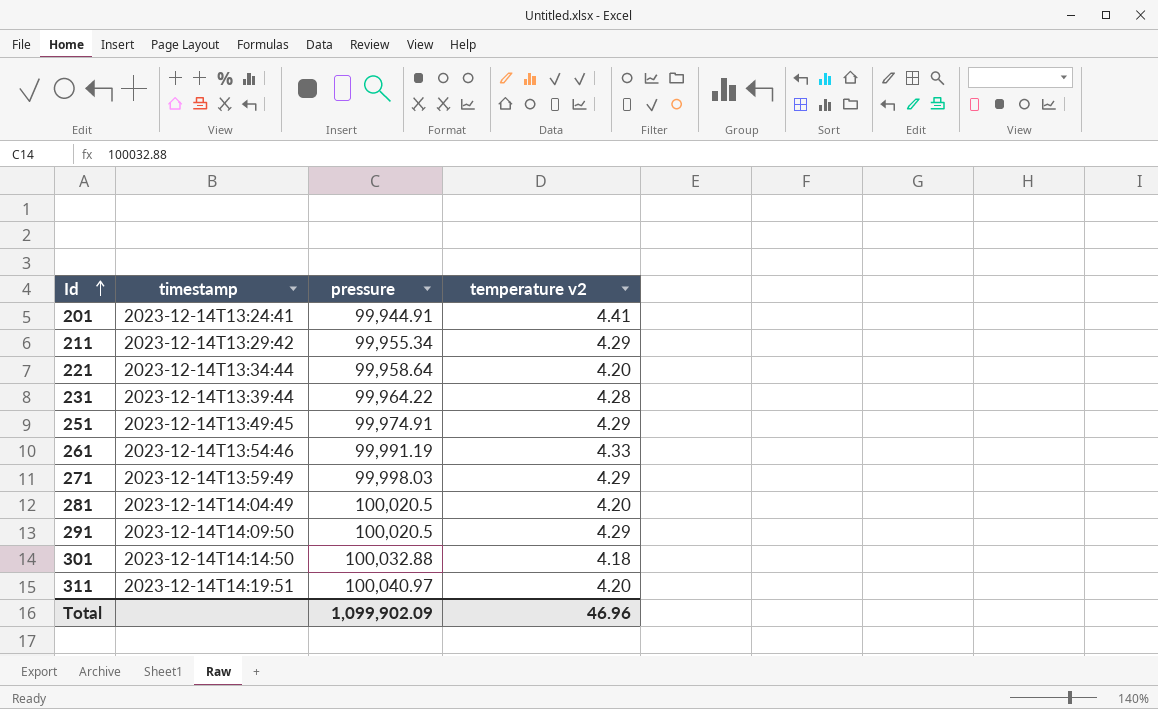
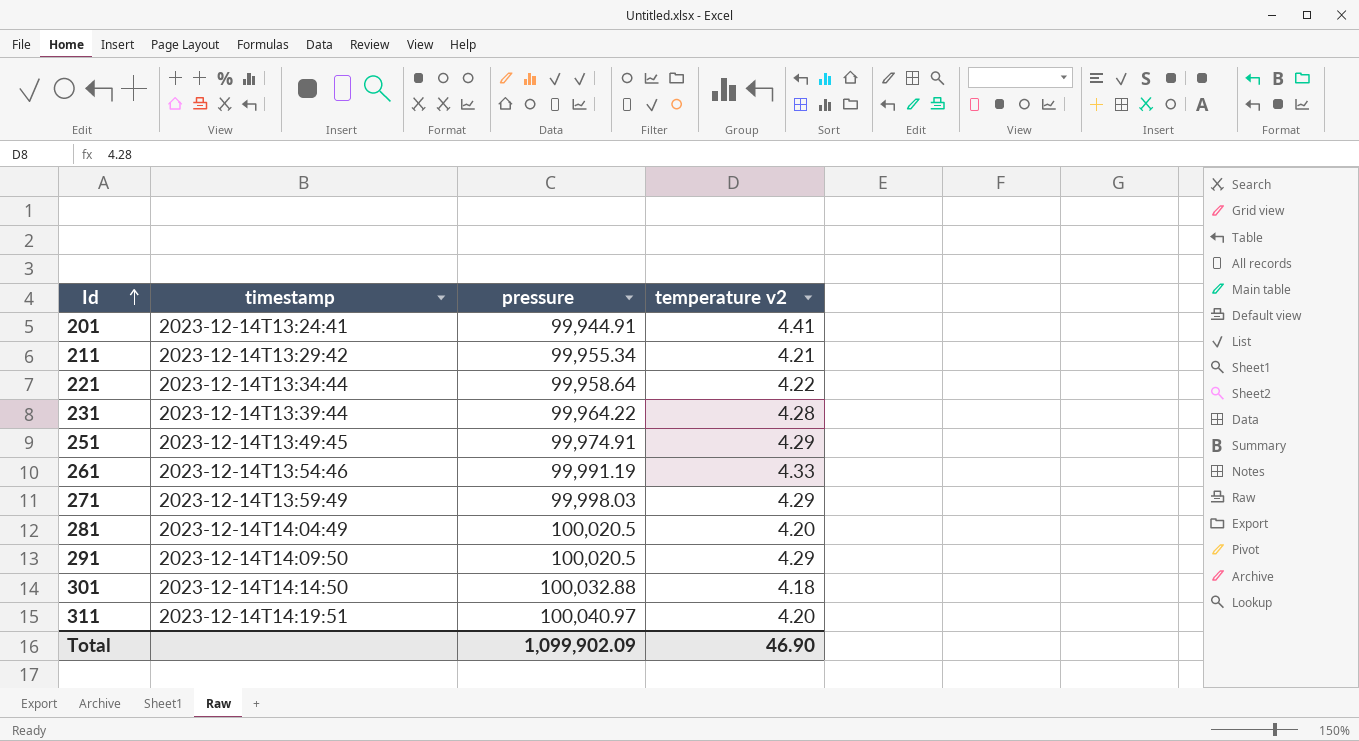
211 | temperature v2: 4.29 -> 4.21
221 | temperature v2: 4.20 -> 4.22
Total | temperature v2: 46.96 -> 46.90

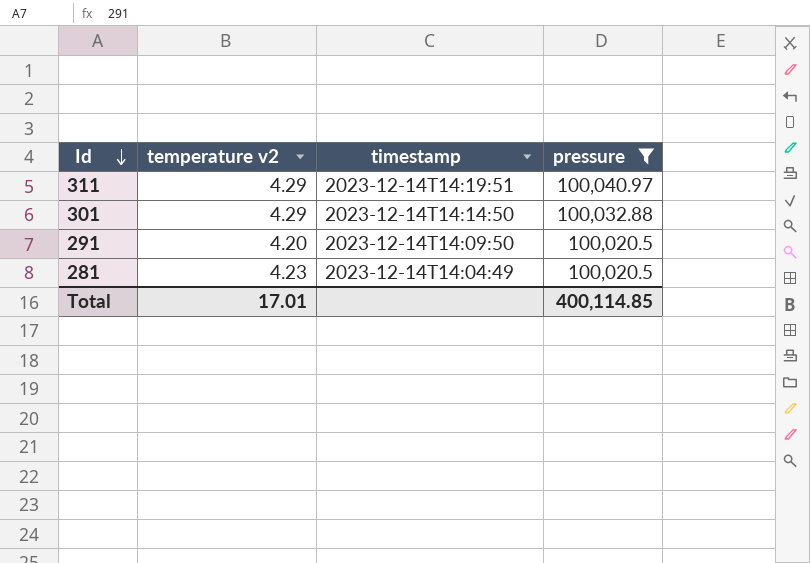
filter: none -> pressure >= 100,020.5
row order: Id ascending -> Id descending
column temperature v2 | position: 4 -> 2
311 | temperature v2: 4.20 -> 4.29
301 | temperature v2: 4.18 -> 4.29
291 | temperature v2: 4.29 -> 4.20
281 | temperature v2: 4.20 -> 4.23
Total | temperature v2: 46.90 -> 17.01
Total | pressure: 1,099,902.09 -> 400,114.85

